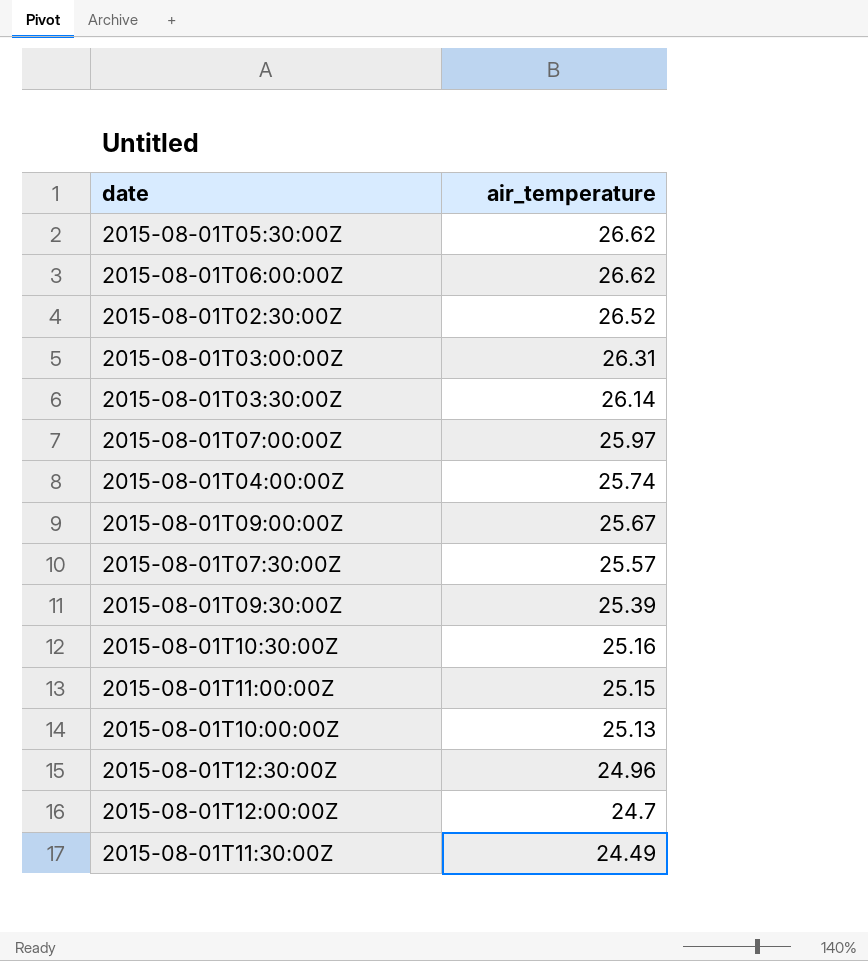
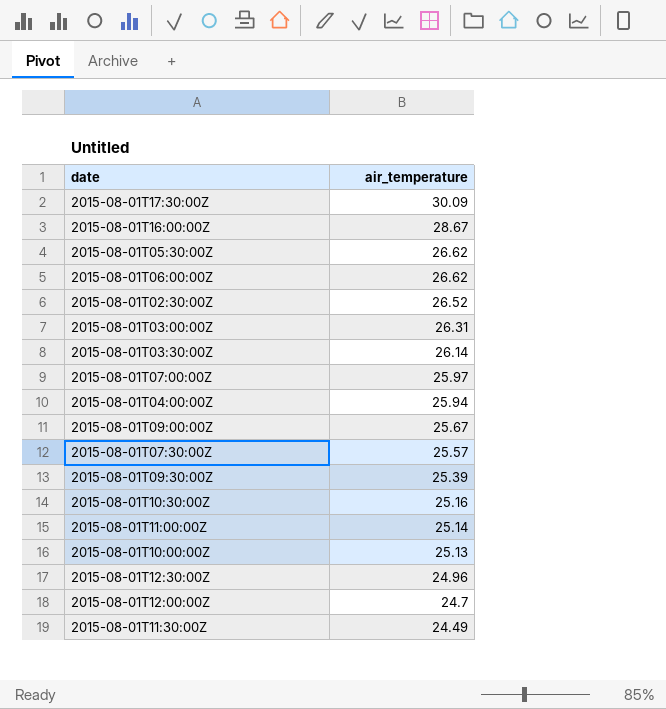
row 2015-08-01T17:30:00Z: none -> 30.09
row 2015-08-01T16:00:00Z: none -> 28.67
2015-08-01T04:00:00Z | air_temperature: 25.74 -> 25.94
2015-08-01T11:00:00Z | air_temperature: 25.15 -> 25.14

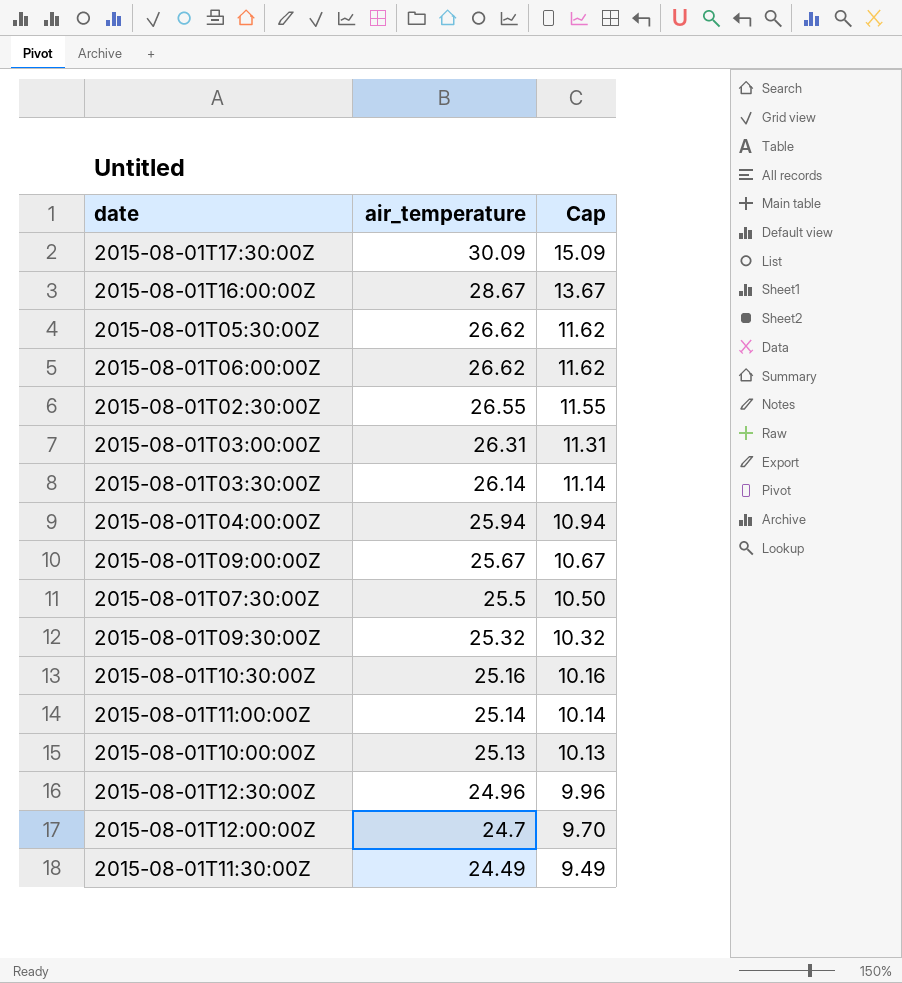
column Cap | formula: none -> [air_temperature] - 15
row 2015-08-01T07:00:00Z: 25.97 -> none
2015-08-01T02:30:00Z | air_temperature: 26.52 -> 26.55
2015-08-01T07:30:00Z | air_temperature: 25.57 -> 25.5
2015-08-01T09:30:00Z | air_temperature: 25.39 -> 25.32

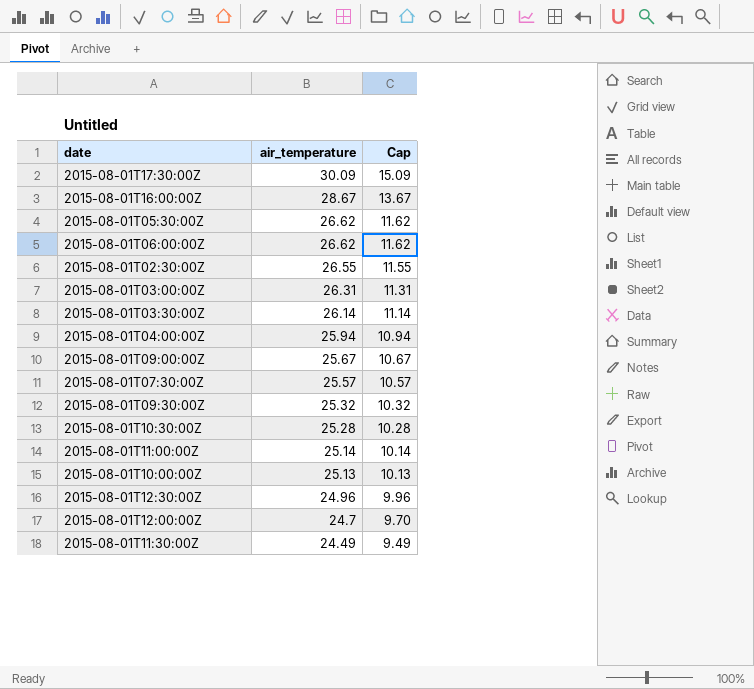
2015-08-01T07:30:00Z | air_temperature: 25.5 -> 25.57
2015-08-01T07:30:00Z | Cap: 10.50 -> 10.57
2015-08-01T10:30:00Z | air_temperature: 25.16 -> 25.28
2015-08-01T10:30:00Z | Cap: 10.16 -> 10.28

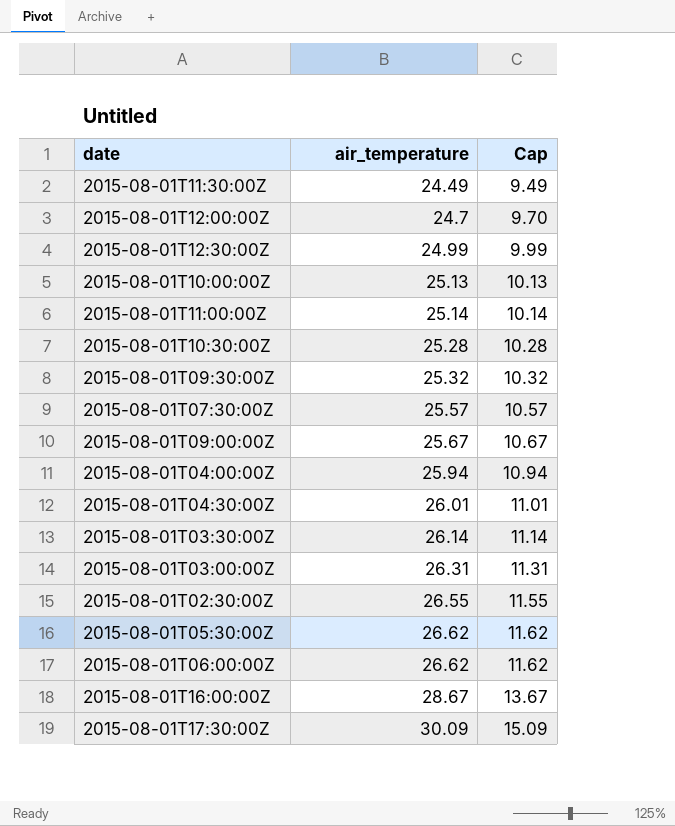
row order: air_temperature descending -> air_temperature ascending
2015-08-01T12:30:00Z | air_temperature: 24.96 -> 24.99
2015-08-01T12:30:00Z | Cap: 9.96 -> 9.99
row 2015-08-01T04:30:00Z: none -> 26.01 | 11.01

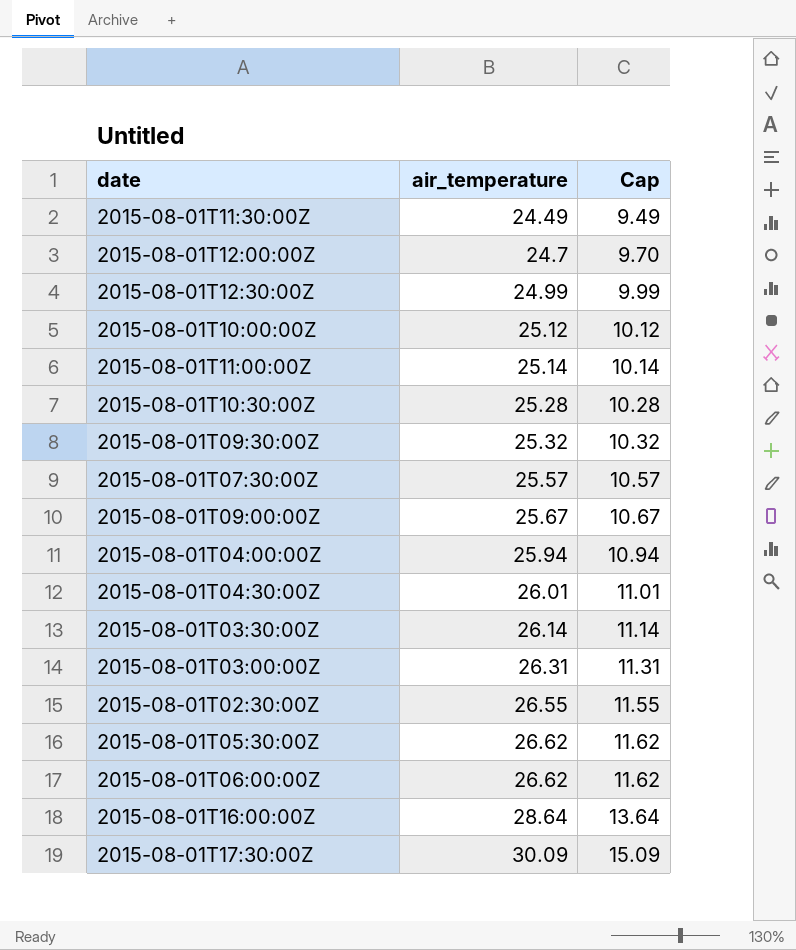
2015-08-01T10:00:00Z | air_temperature: 25.13 -> 25.12
2015-08-01T10:00:00Z | Cap: 10.13 -> 10.12
2015-08-01T16:00:00Z | air_temperature: 28.67 -> 28.64
2015-08-01T16:00:00Z | Cap: 13.67 -> 13.64

